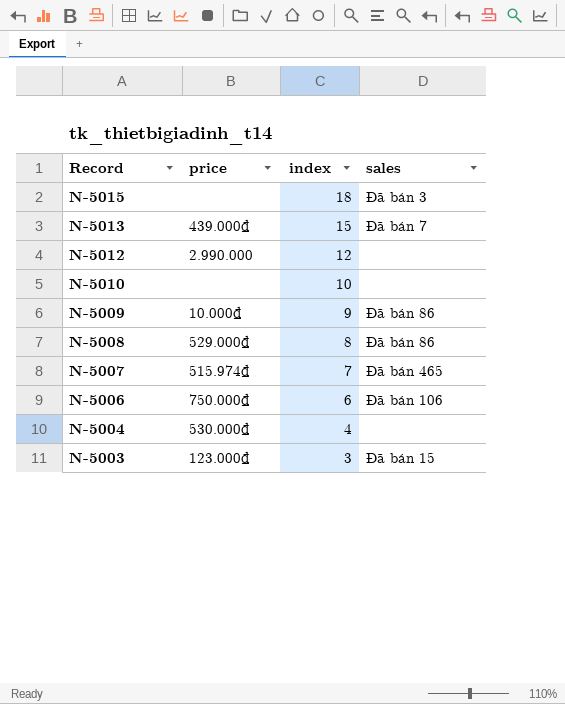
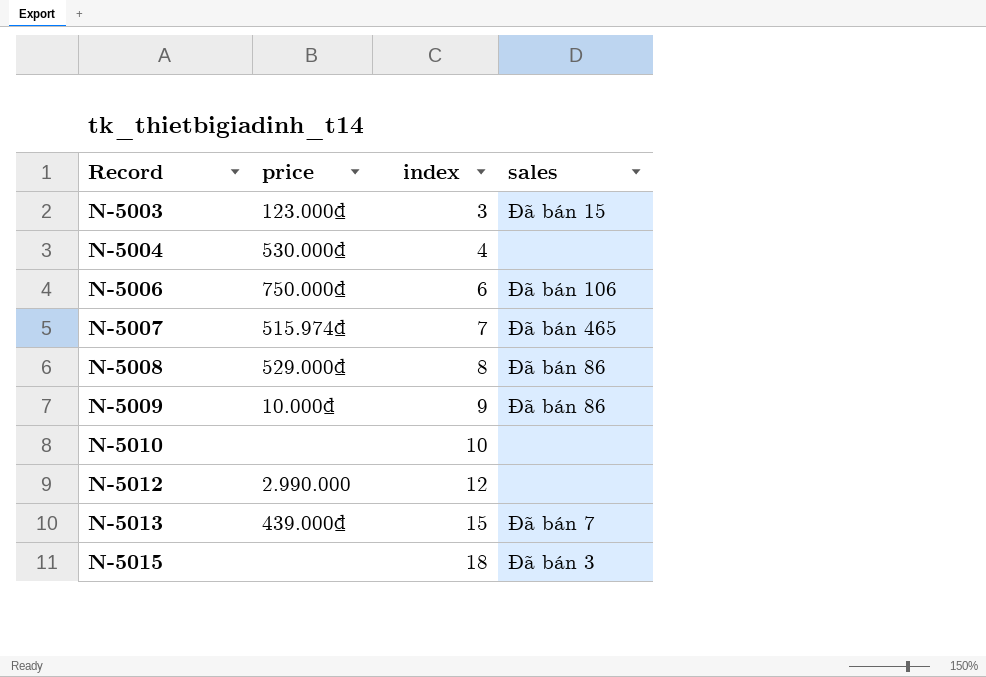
row order: Record descending -> Record ascending

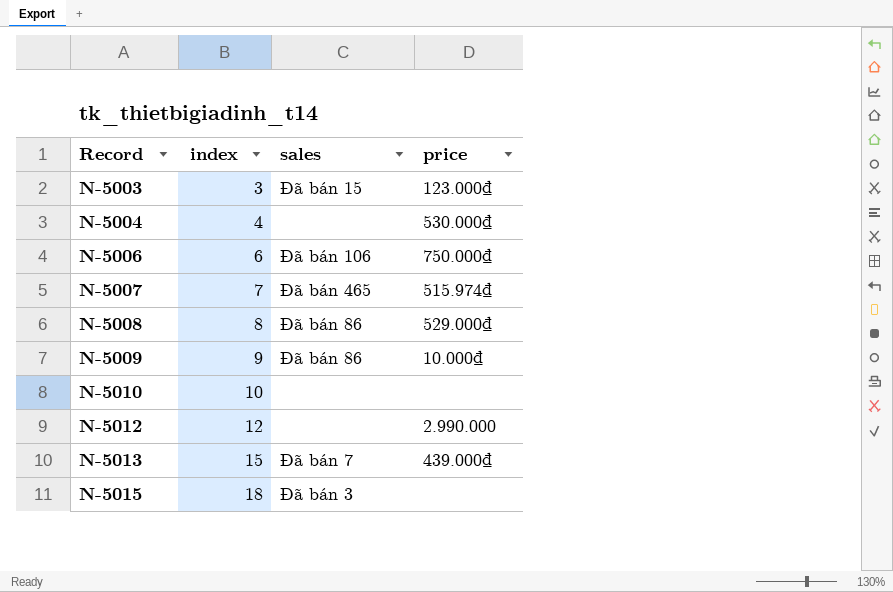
column price | position: 2 -> 4

